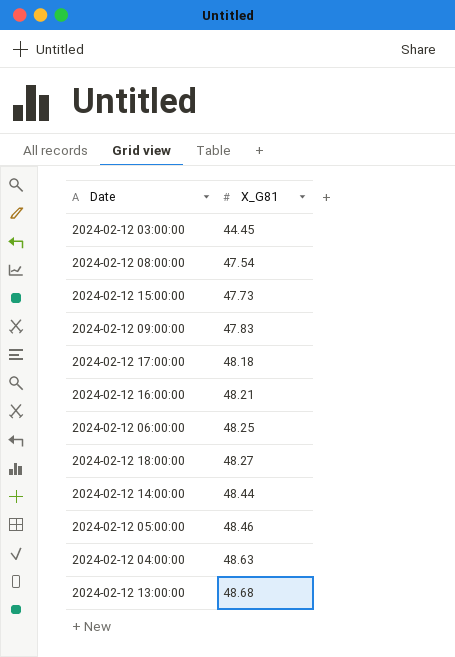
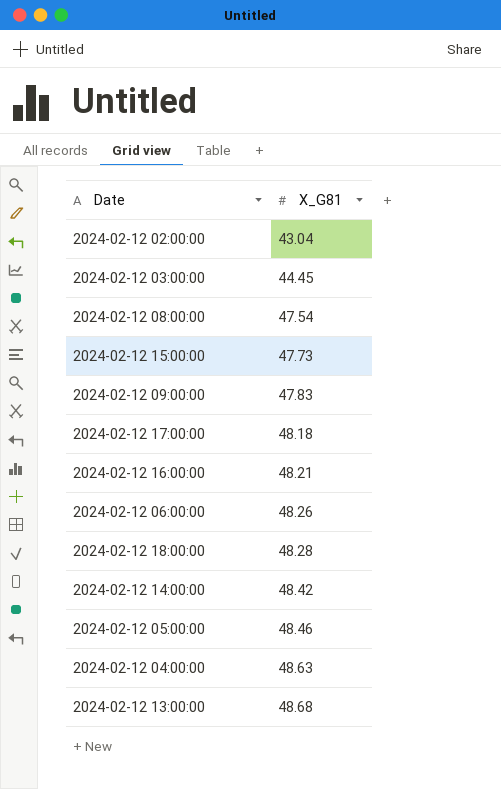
row 2024-02-12 02:00:00: none -> 43.04
2024-02-12 06:00:00 | X_G81: 48.25 -> 48.26
2024-02-12 18:00:00 | X_G81: 48.27 -> 48.28
2024-02-12 14:00:00 | X_G81: 48.44 -> 48.42

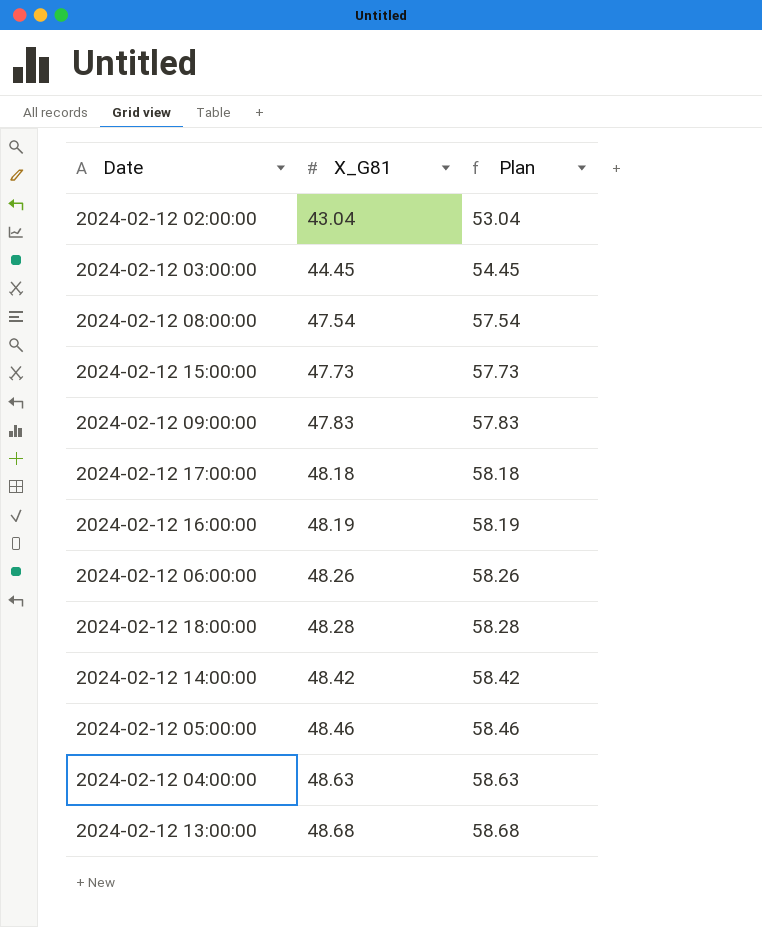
column Plan | formula: none -> [X_G81] + 10
2024-02-12 16:00:00 | X_G81: 48.21 -> 48.19

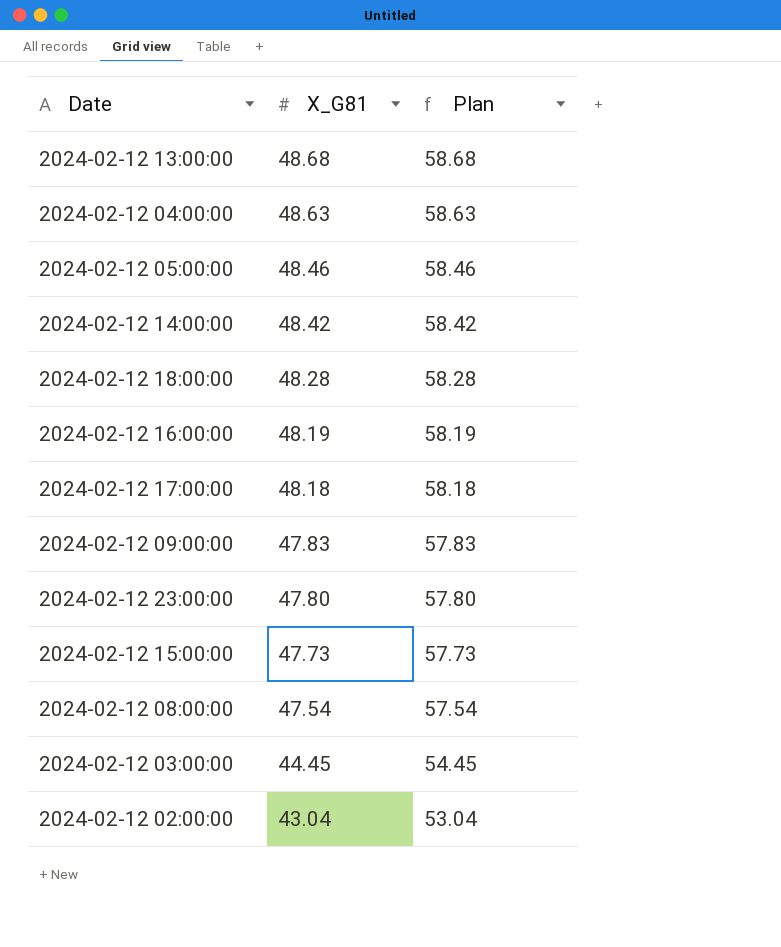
row order: X_G81 ascending -> X_G81 descending
row 2024-02-12 06:00:00: 48.26 | 58.26 -> none
row 2024-02-12 23:00:00: none -> 47.80 | 57.80

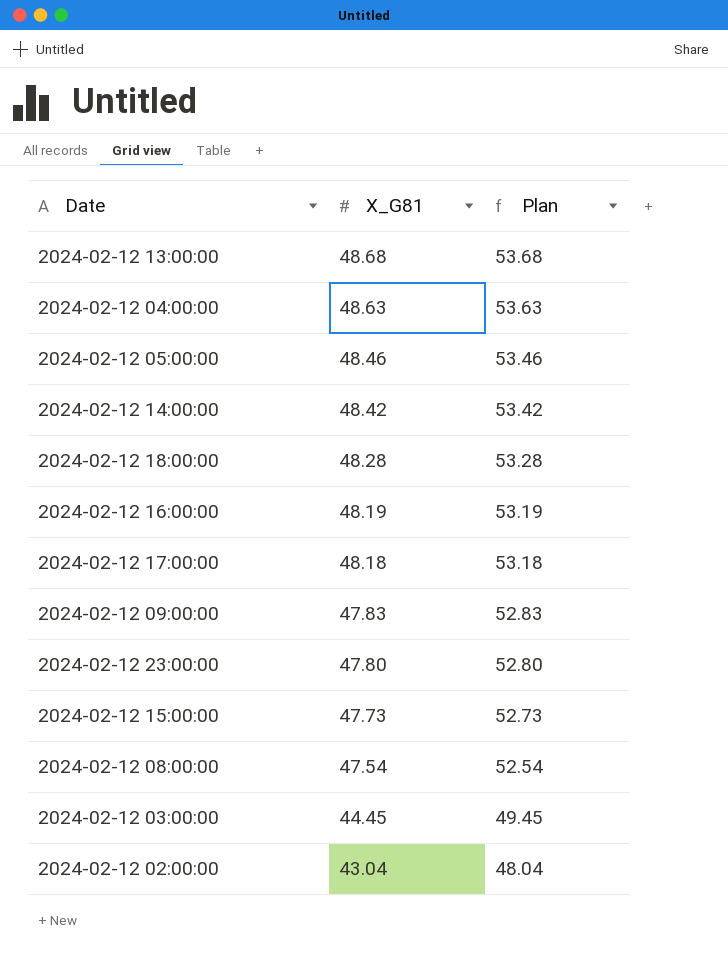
column Plan | formula: [X_G81] + 10 -> [X_G81] + 5

